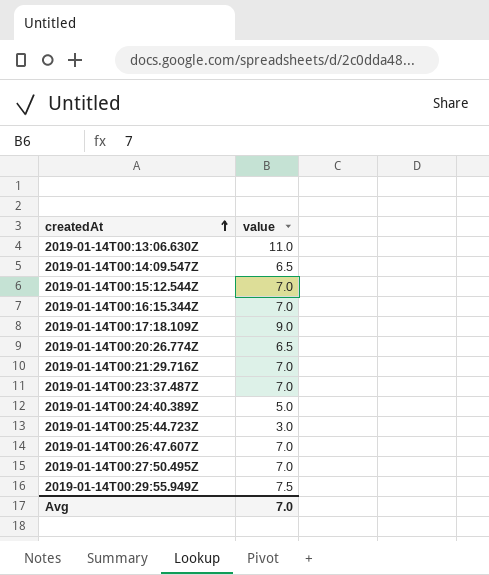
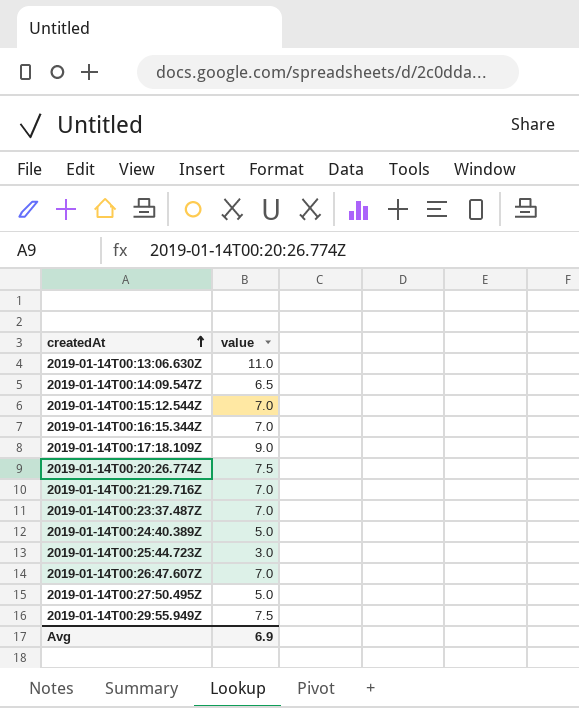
2019-01-14T00:20:26.774Z | value: 6.5 -> 7.5
2019-01-14T00:27:50.495Z | value: 7.0 -> 5.0
Avg | value: 7.0 -> 6.9

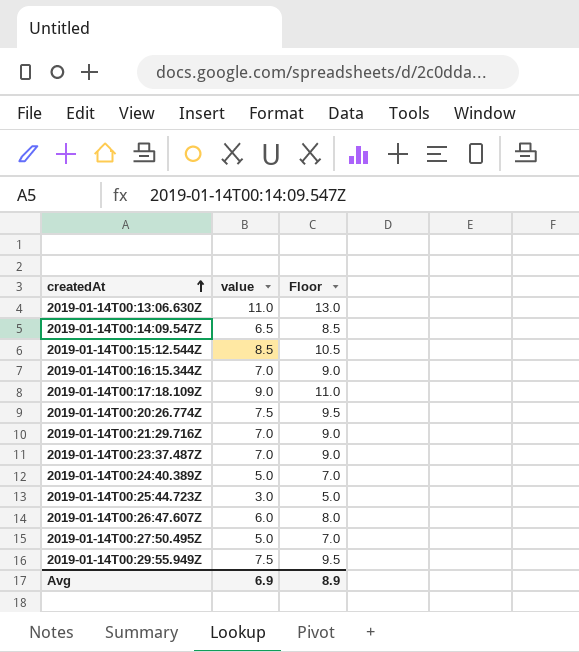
column Floor | formula: none -> [value] + 2
2019-01-14T00:15:12.544Z | value: 7.0 -> 8.5
2019-01-14T00:26:47.607Z | value: 7.0 -> 6.0

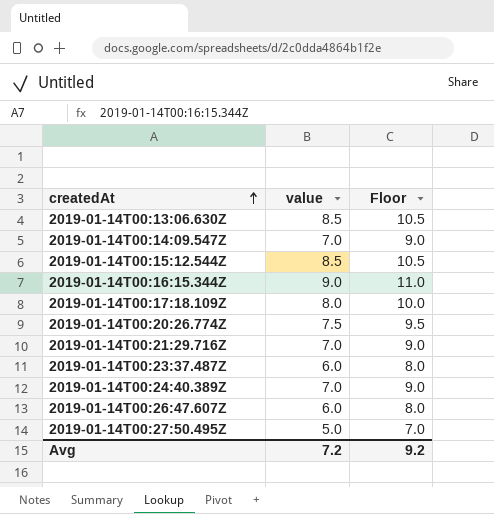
row 2019-01-14T00:25:44.723Z: 3.0 | 5.0 -> none
row 2019-01-14T00:29:55.949Z: 7.5 | 9.5 -> none
2019-01-14T00:13:06.630Z | value: 11.0 -> 8.5
2019-01-14T00:13:06.630Z | Floor: 13.0 -> 10.5
2019-01-14T00:14:09.547Z | value: 6.5 -> 7.0
2019-01-14T00:14:09.547Z | Floor: 8.5 -> 9.0
2019-01-14T00:16:15.344Z | value: 7.0 -> 9.0
2019-01-14T00:16:15.344Z | Floor: 9.0 -> 11.0
2019-01-14T00:17:18.109Z | value: 9.0 -> 8.0
2019-01-14T00:17:18.109Z | Floor: 11.0 -> 10.0
2019-01-14T00:23:37.487Z | value: 7.0 -> 6.0
2019-01-14T00:23:37.487Z | Floor: 9.0 -> 8.0
2019-01-14T00:24:40.389Z | value: 5.0 -> 7.0
2019-01-14T00:24:40.389Z | Floor: 7.0 -> 9.0
Avg | value: 6.9 -> 7.2
Avg | Floor: 8.9 -> 9.2

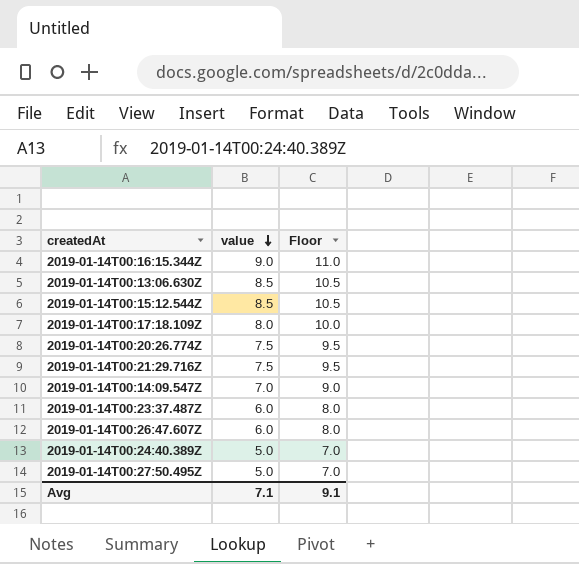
row order: createdAt ascending -> value descending
2019-01-14T00:21:29.716Z | value: 7.0 -> 7.5
2019-01-14T00:21:29.716Z | Floor: 9.0 -> 9.5
2019-01-14T00:24:40.389Z | value: 7.0 -> 5.0
2019-01-14T00:24:40.389Z | Floor: 9.0 -> 7.0
Avg | value: 7.2 -> 7.1
Avg | Floor: 9.2 -> 9.1

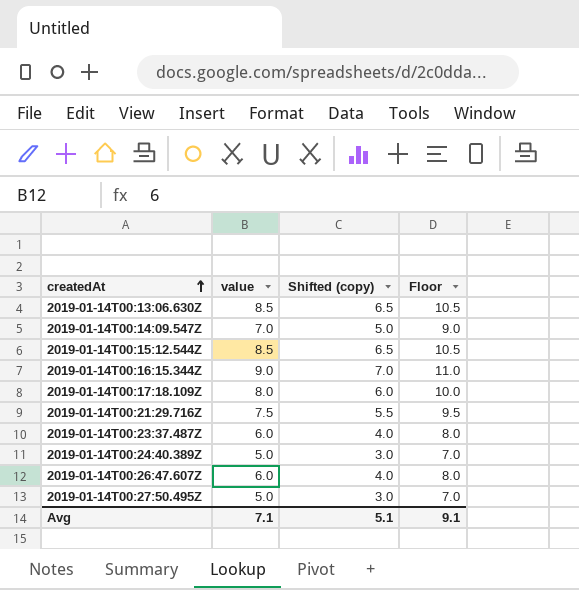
row order: value descending -> createdAt ascending
column Shifted (copy) | formula: none -> [value] - 2
row 2019-01-14T00:20:26.774Z: 7.5 | 9.5 -> none

